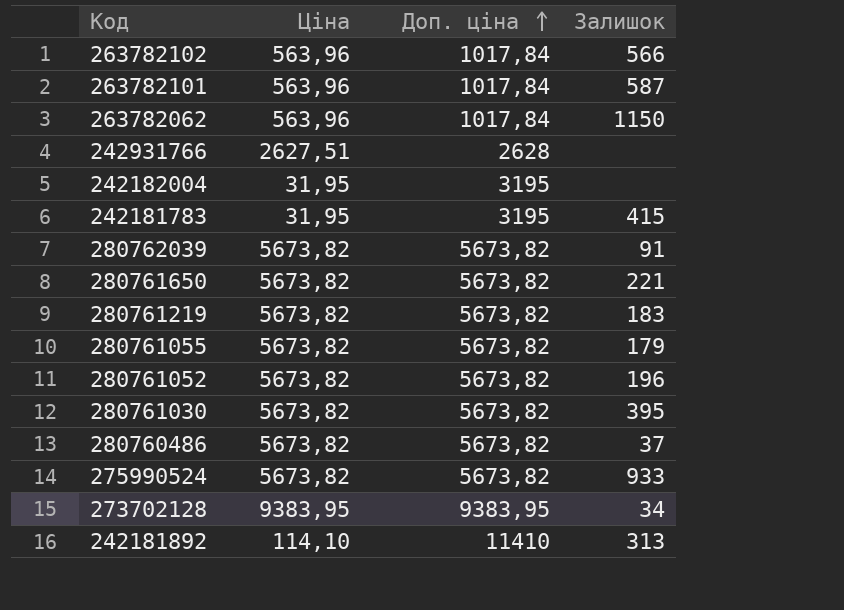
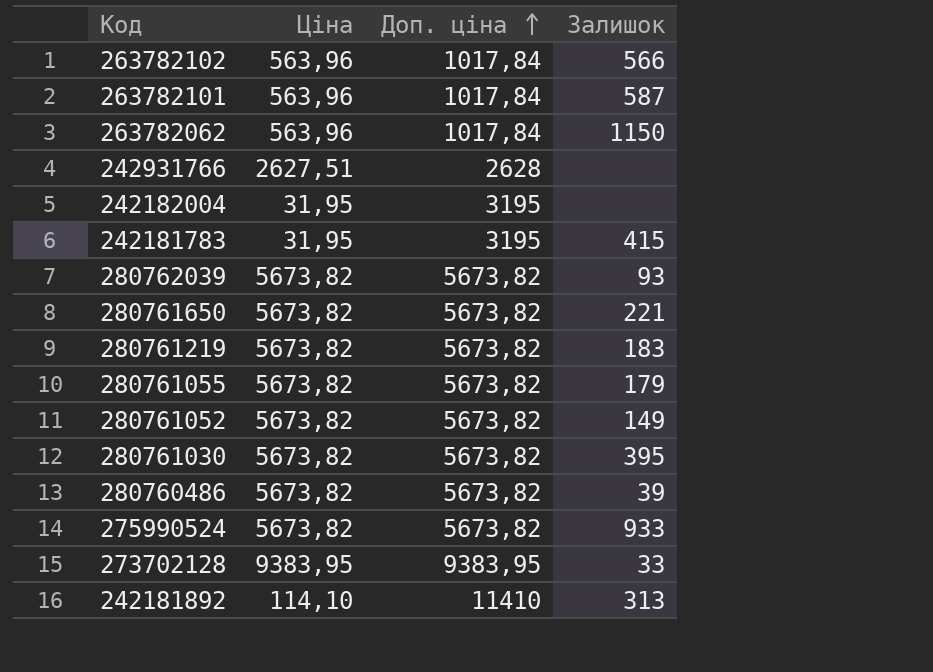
280762039 | Залишок: 91 -> 93
280761052 | Залишок: 196 -> 149
280760486 | Залишок: 37 -> 39
273702128 | Залишок: 34 -> 33

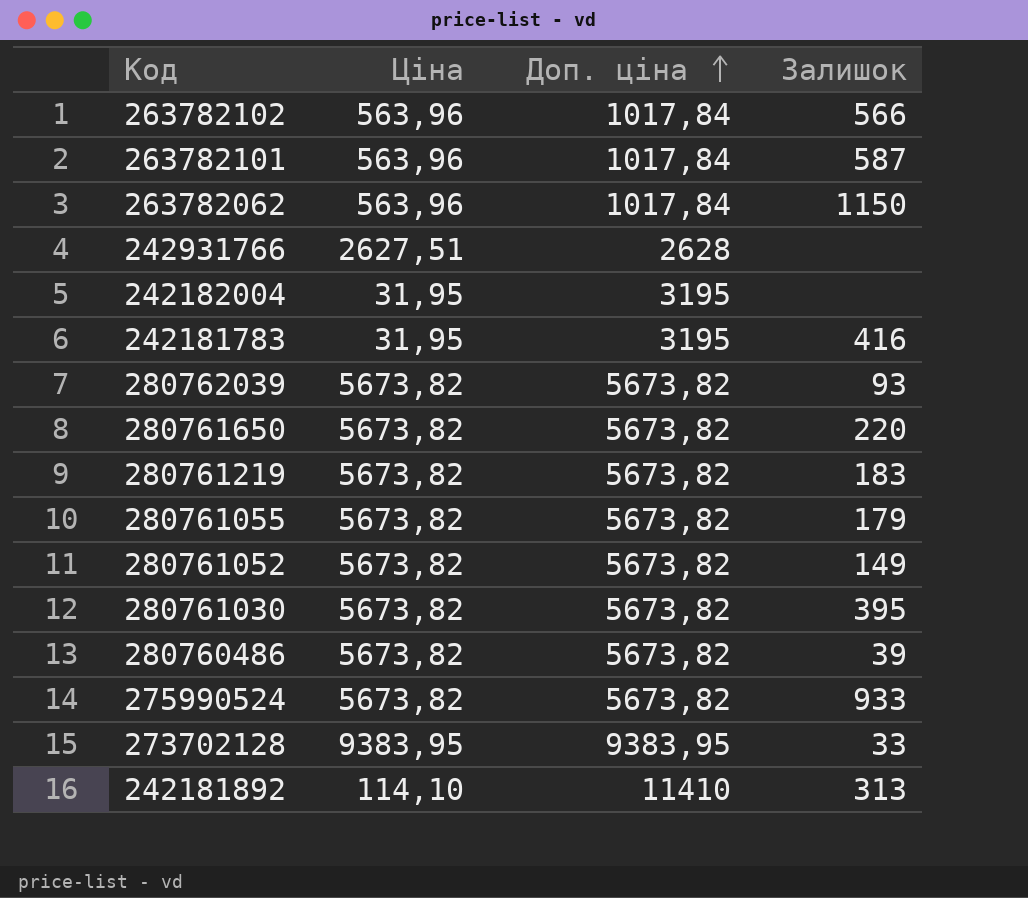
242181783 | Залишок: 415 -> 416
280761650 | Залишок: 221 -> 220

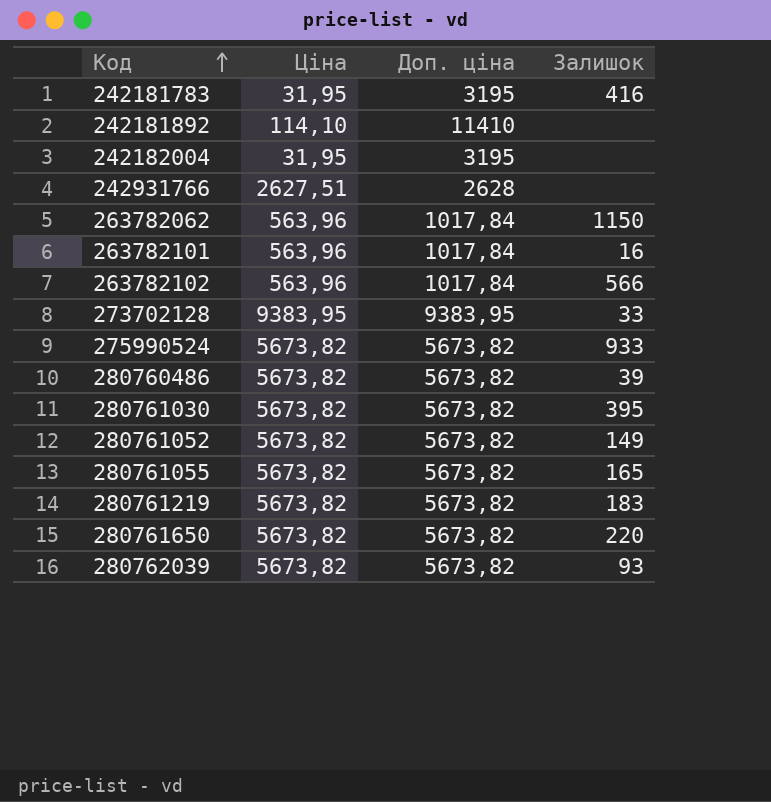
row order: Доп. ціна ascending -> Код ascending
242181892 | Залишок: 313 -> none
263782101 | Залишок: 587 -> 16
280761055 | Залишок: 179 -> 165

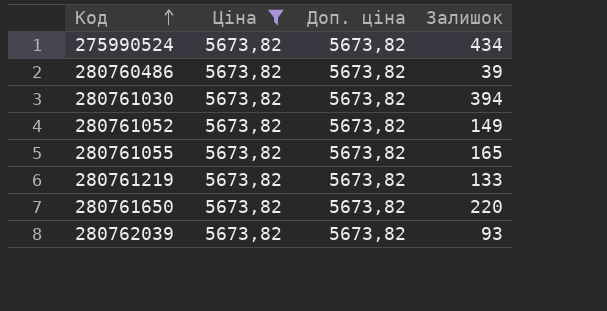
filter: none -> Ціна = 5673,82
275990524 | Залишок: 933 -> 434
280761030 | Залишок: 395 -> 394
280761219 | Залишок: 183 -> 133

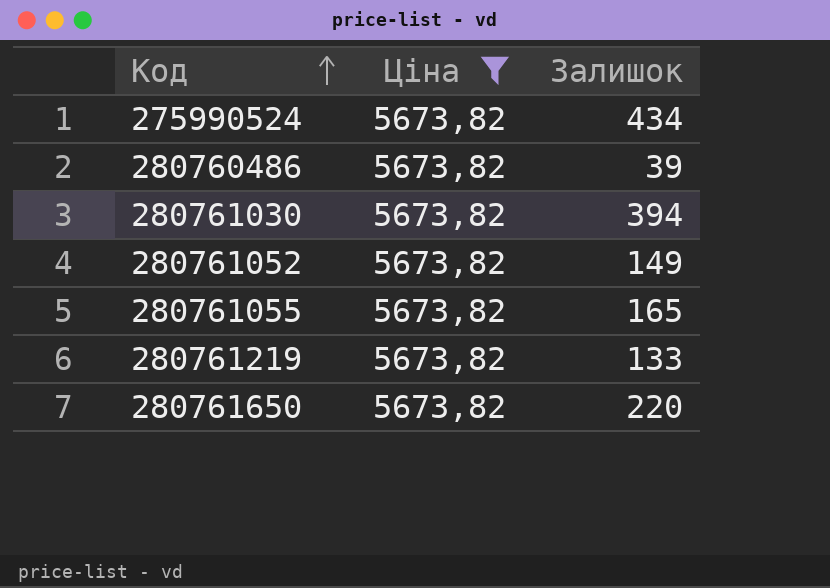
column Доп. ціна | position: 3 -> none
row 280762039: 5673,82 | 5673,82 | 93 -> none

